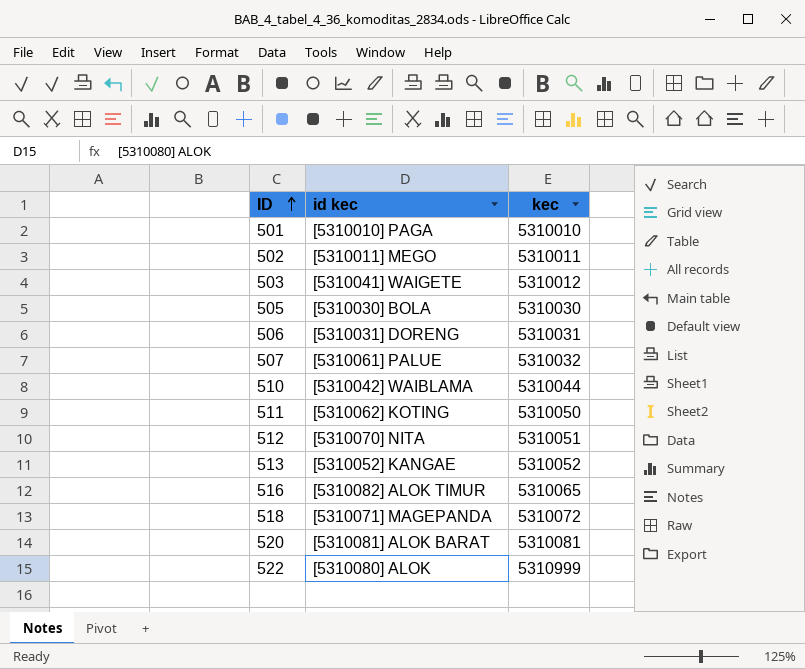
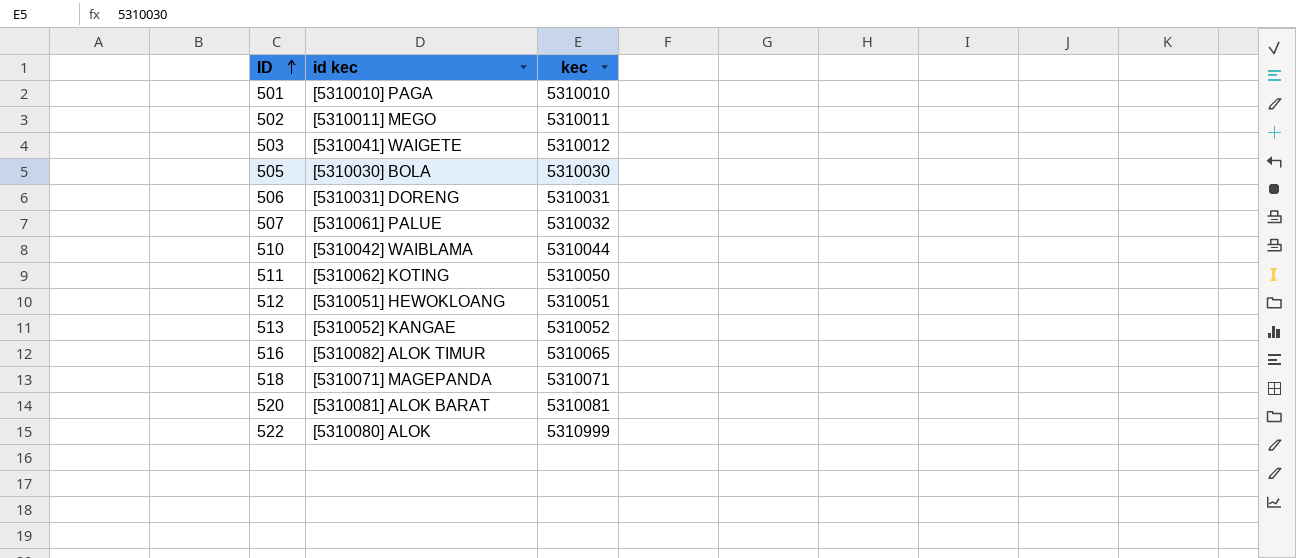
512 | id kec: [5310070] NITA -> [5310051] HEWOKLOANG
518 | kec: 5310072 -> 5310071

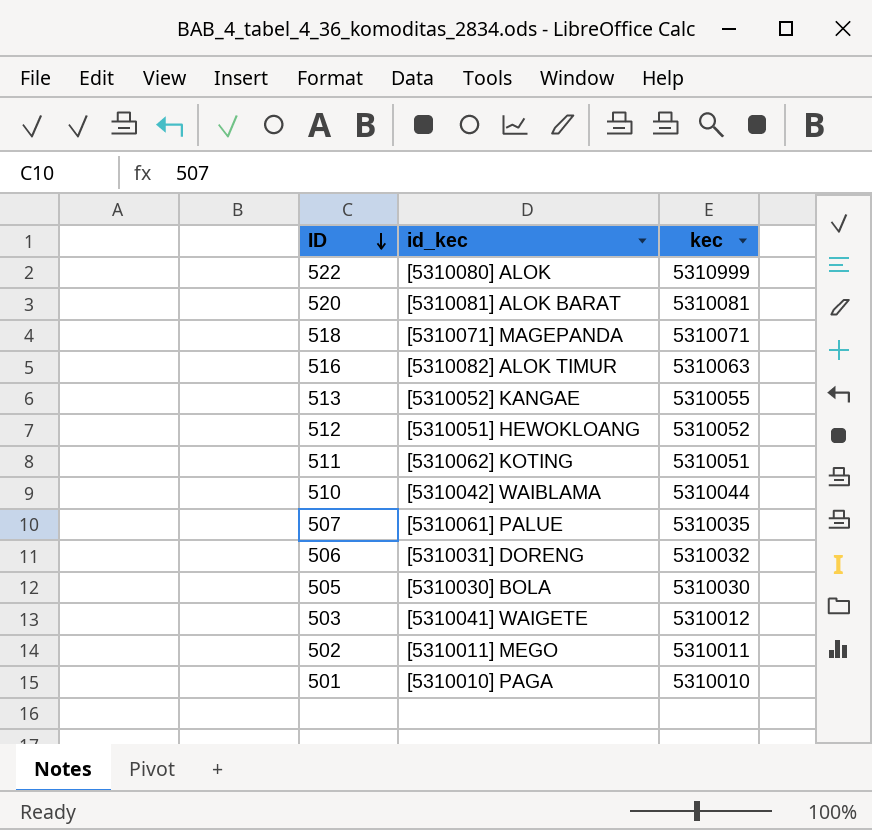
row order: ID ascending -> ID descending
column name: id kec -> id_kec
516 | kec: 5310065 -> 5310063
513 | kec: 5310052 -> 5310055
512 | kec: 5310051 -> 5310052
511 | kec: 5310050 -> 5310051
507 | kec: 5310032 -> 5310035
506 | kec: 5310031 -> 5310032

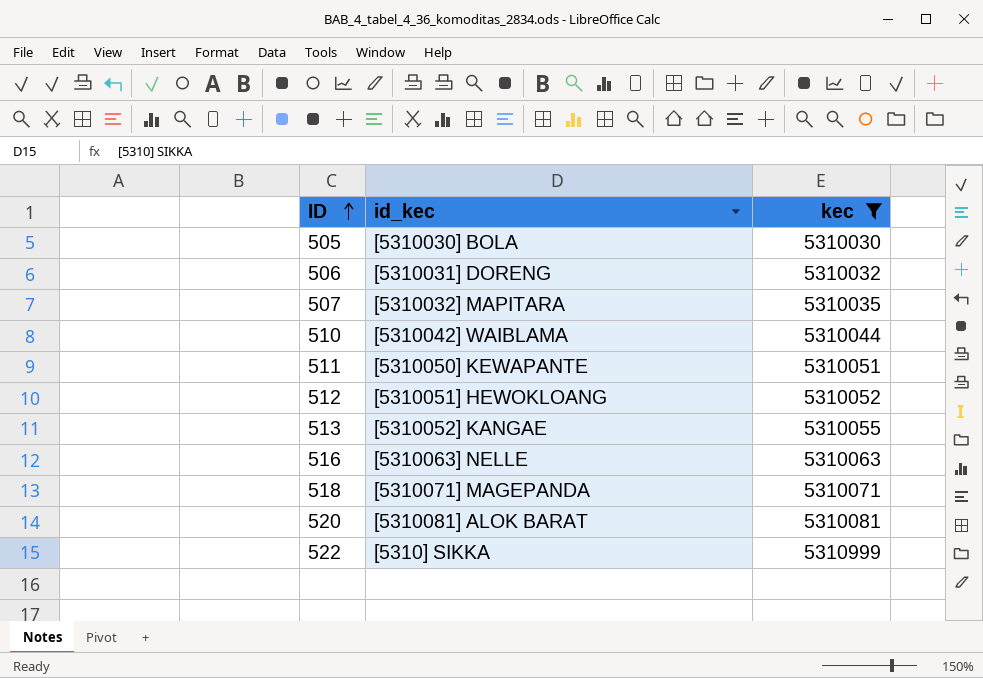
filter: none -> kec >= 5310030
row order: ID descending -> ID ascending
507 | id_kec: [5310061] PALUE -> [5310032] MAPITARA
511 | id_kec: [5310062] KOTING -> [5310050] KEWAPANTE
516 | id_kec: [5310082] ALOK TIMUR -> [5310063] NELLE
522 | id_kec: [5310080] ALOK -> [5310] SIKKA

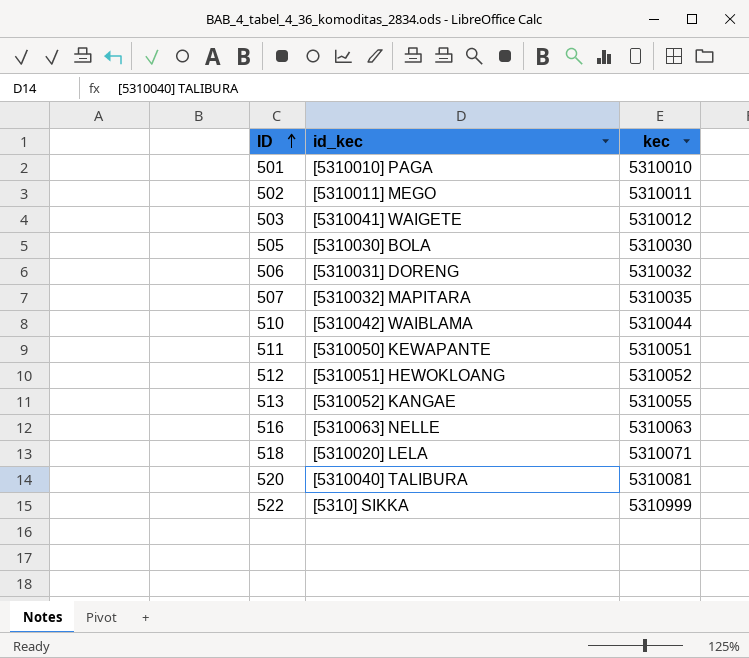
filter: kec >= 5310030 -> none
518 | id_kec: [5310071] MAGEPANDA -> [5310020] LELA
520 | id_kec: [5310081] ALOK BARAT -> [5310040] TALIBURA

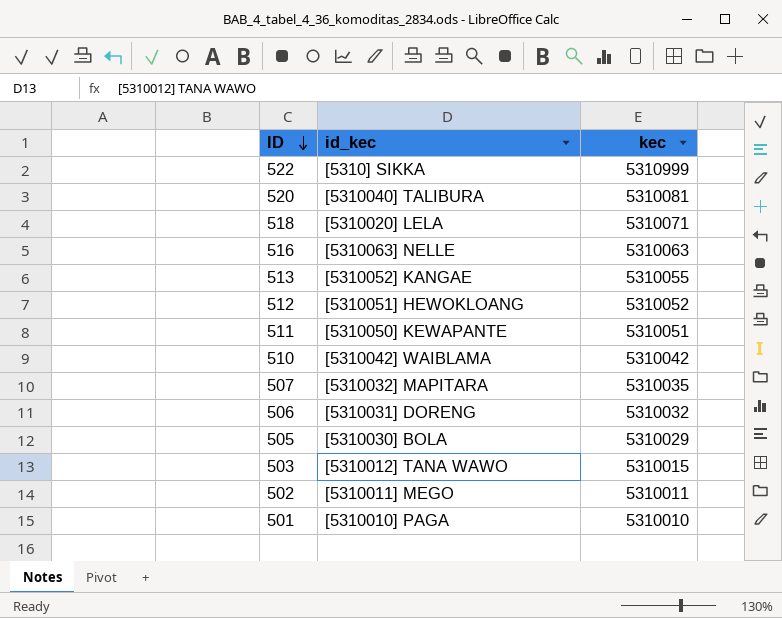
row order: ID ascending -> ID descending
510 | kec: 5310044 -> 5310042
505 | kec: 5310030 -> 5310029
503 | id_kec: [5310041] WAIGETE -> [5310012] TANA WAWO
503 | kec: 5310012 -> 5310015

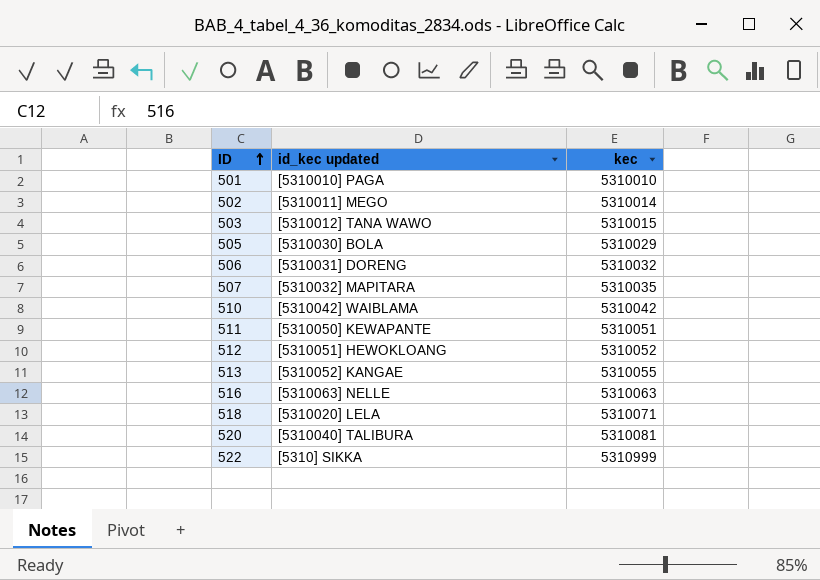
row order: ID descending -> ID ascending
column name: id_kec -> id_kec updated
502 | kec: 5310011 -> 5310014

